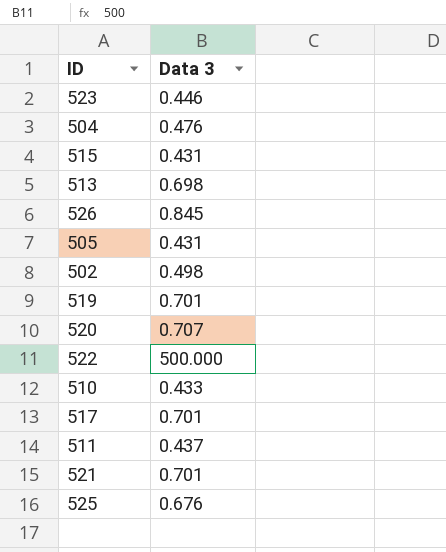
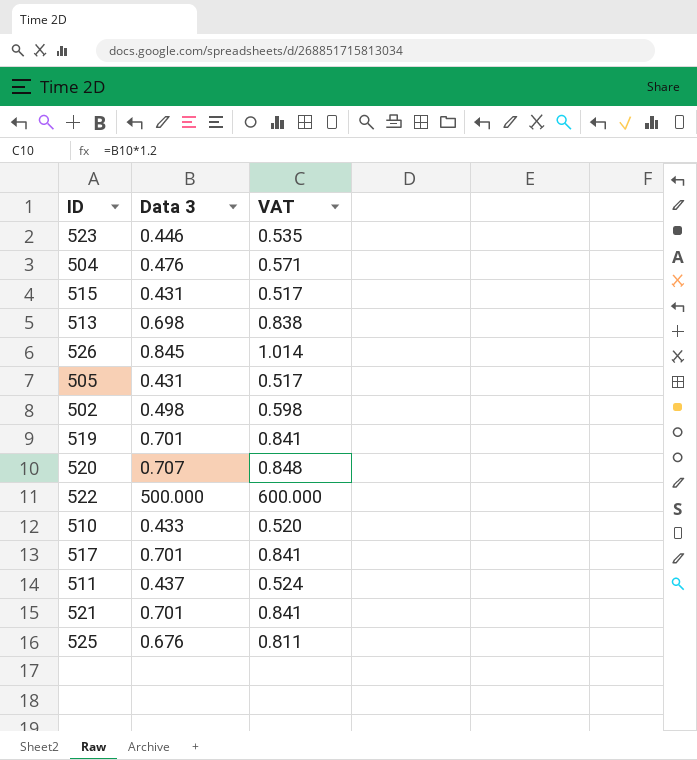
column VAT | formula: none -> [Data 3] * 1.2

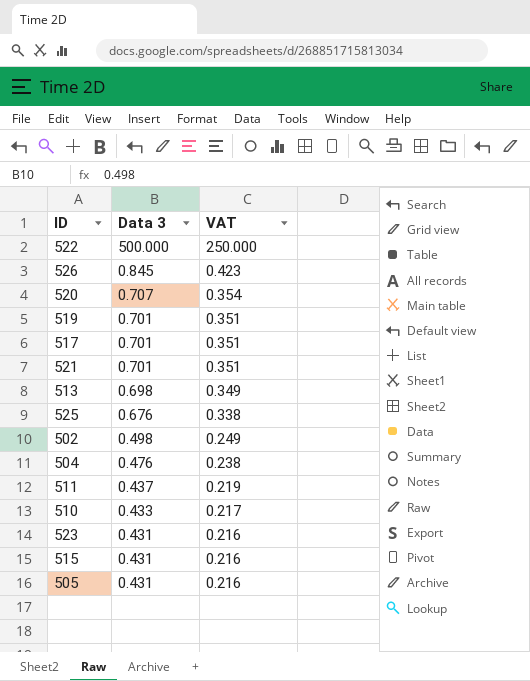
row order: none -> Data 3 descending
column VAT | formula: [Data 3] * 1.2 -> [Data 3] * 0.5
523 | Data 3: 0.446 -> 0.431

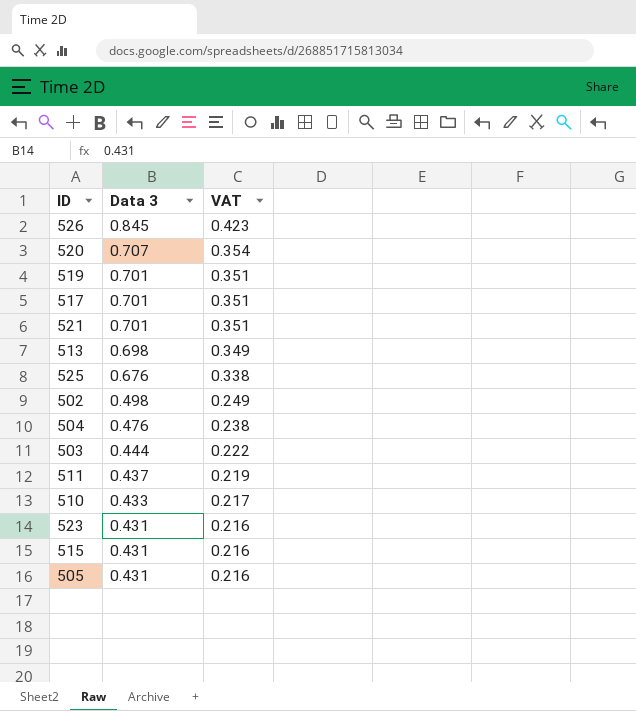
row 522: 500.000 | 250.000 -> none
row 503: none -> 0.444 | 0.222

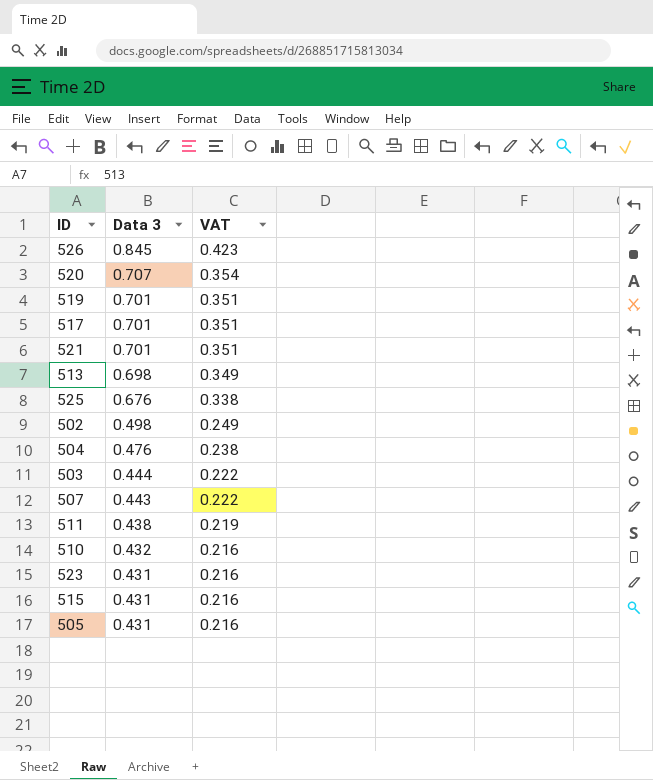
row 507: none -> 0.443 | 0.222
511 | Data 3: 0.437 -> 0.438
510 | Data 3: 0.433 -> 0.432
510 | VAT: 0.217 -> 0.216

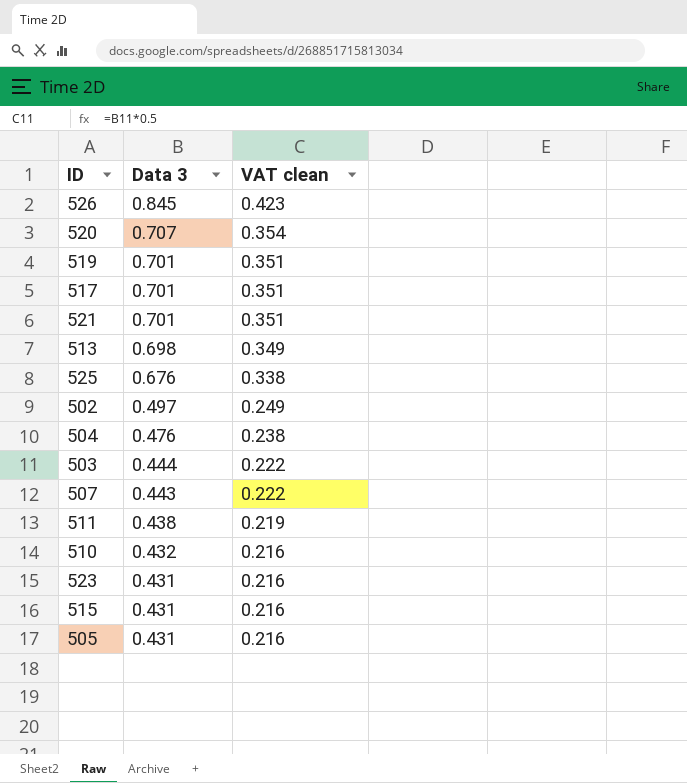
column name: VAT -> VAT clean
502 | Data 3: 0.498 -> 0.497

